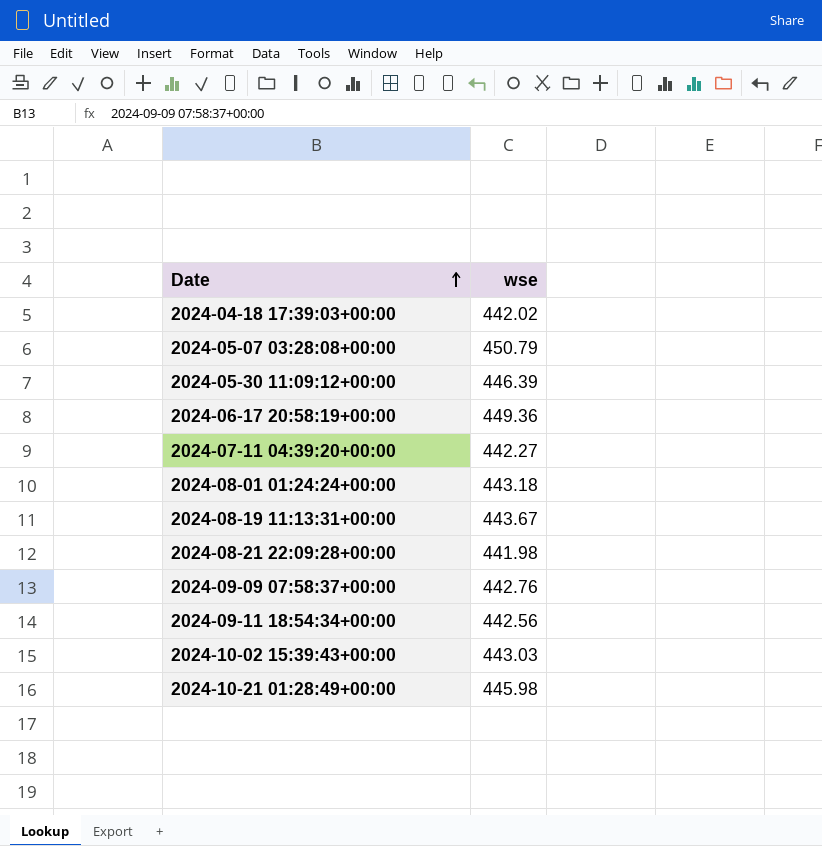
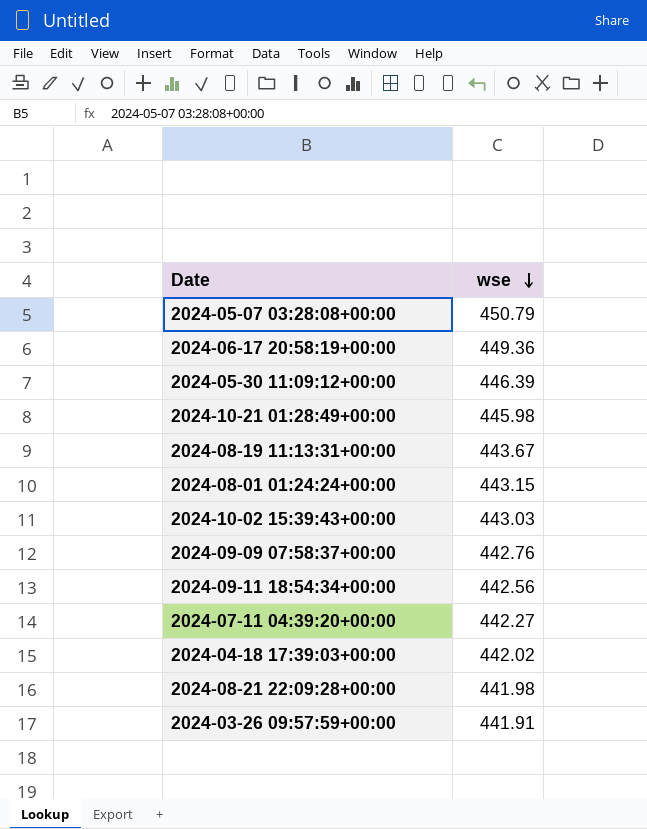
row order: Date ascending -> wse descending
2024-08-01 01:24:24+00:00 | wse: 443.18 -> 443.15
row 2024-03-26 09:57:59+00:00: none -> 441.91

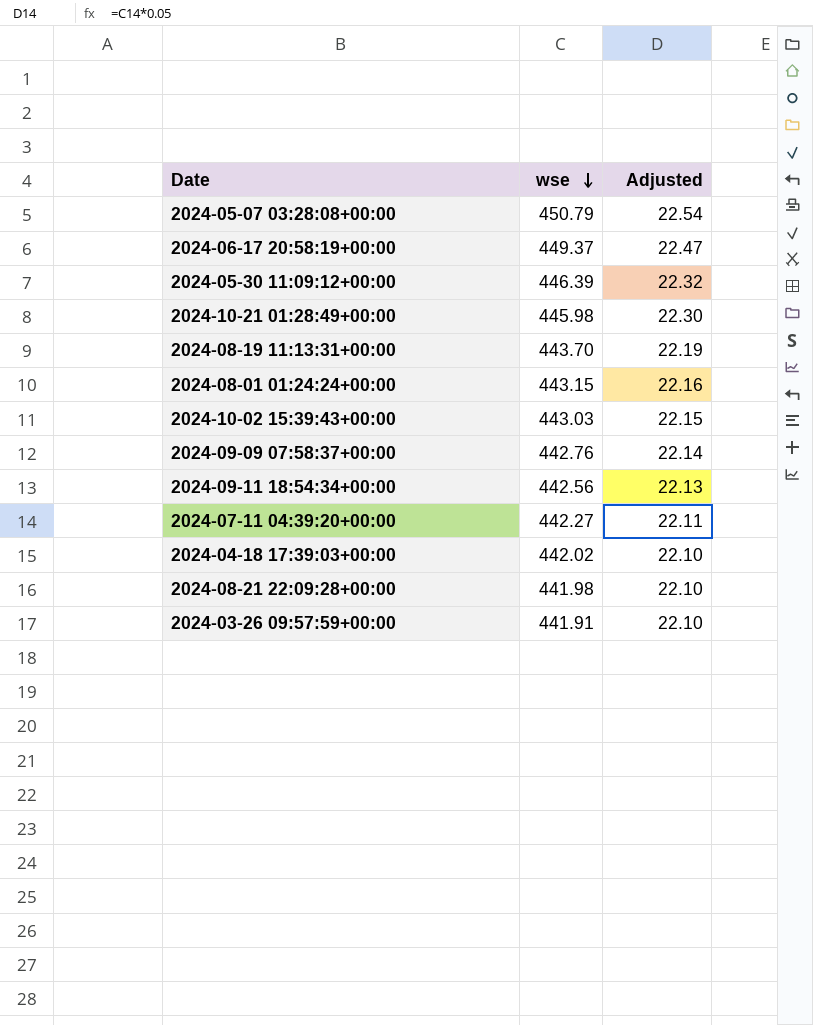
column Adjusted | formula: none -> [wse] * 0.05
2024-06-17 20:58:19+00:00 | wse: 449.36 -> 449.37
2024-08-19 11:13:31+00:00 | wse: 443.67 -> 443.70

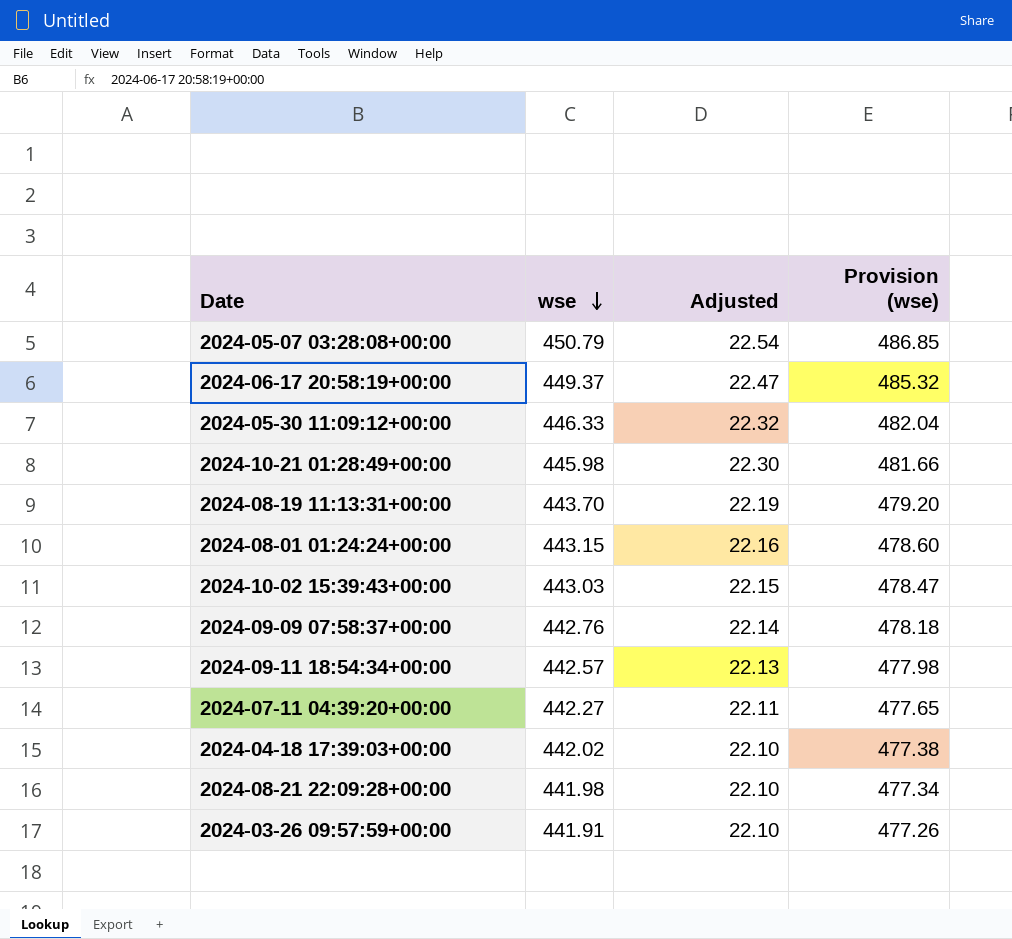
column Provision (wse) | formula: none -> [wse] * 1.08
2024-05-30 11:09:12+00:00 | wse: 446.39 -> 446.33
2024-09-11 18:54:34+00:00 | wse: 442.56 -> 442.57

